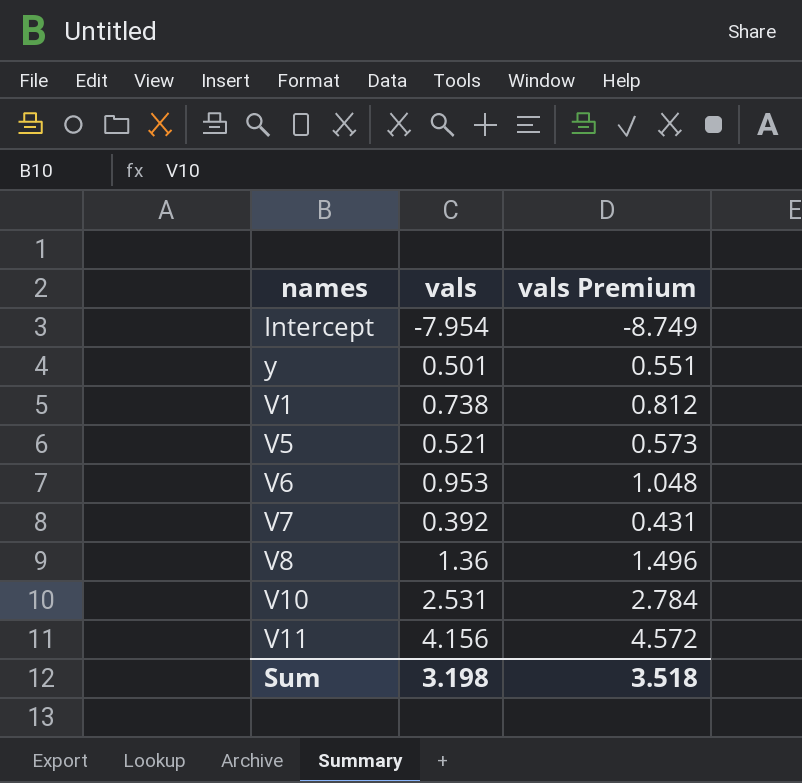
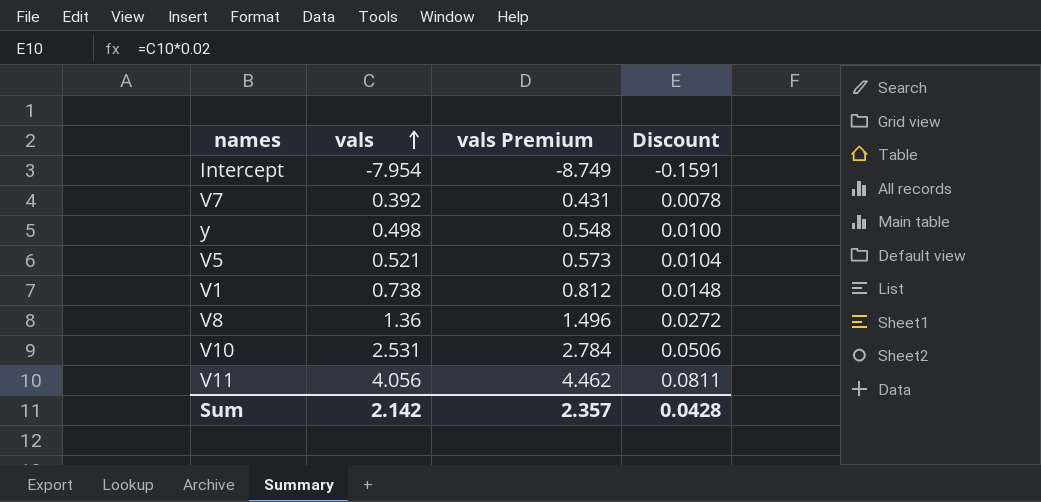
row order: none -> vals ascending
column Discount | formula: none -> [vals] * 0.02
row V6: 0.953 | 1.048 -> none
y | vals: 0.501 -> 0.498
y | vals Premium: 0.551 -> 0.548
V11 | vals: 4.156 -> 4.056
V11 | vals Premium: 4.572 -> 4.462
Sum | vals: 3.198 -> 2.142
Sum | vals Premium: 3.518 -> 2.357

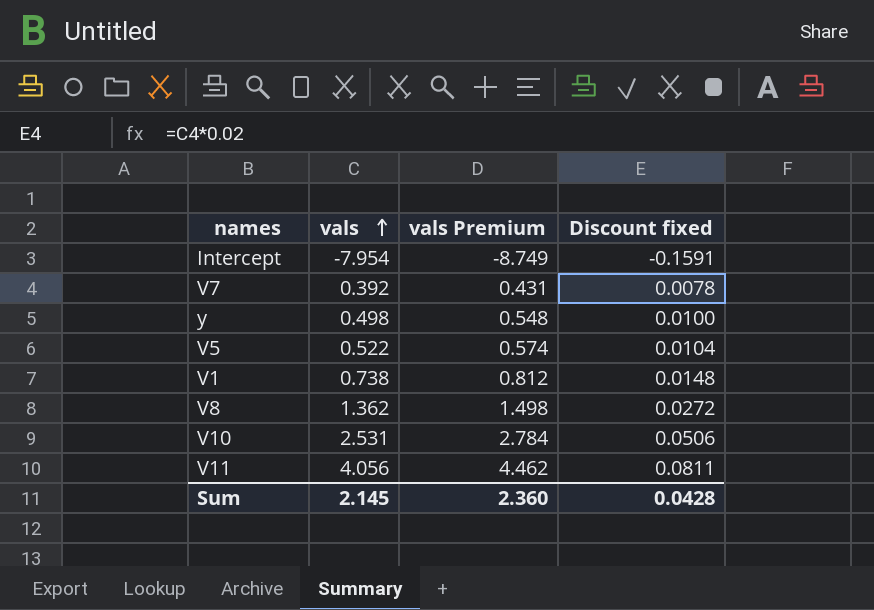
column name: Discount -> Discount fixed
V5 | vals: 0.521 -> 0.522
V5 | vals Premium: 0.573 -> 0.574
V8 | vals: 1.36 -> 1.362
V8 | vals Premium: 1.496 -> 1.498
Sum | vals: 2.142 -> 2.145
Sum | vals Premium: 2.357 -> 2.360

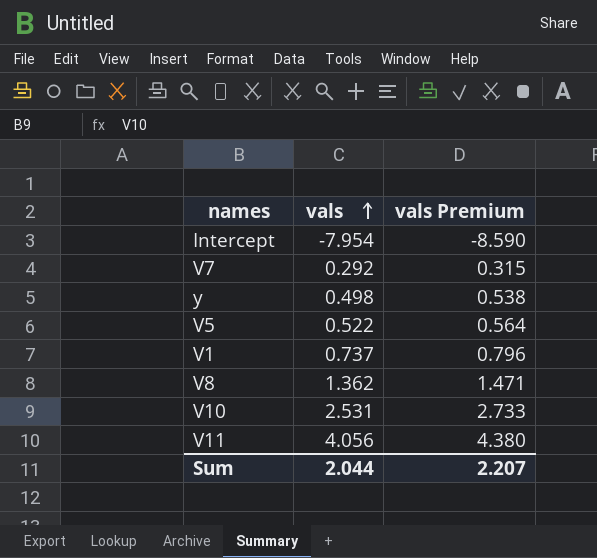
column Discount fixed | formula: [vals] * 0.02 -> none
column vals Premium | formula: [vals] * 1.1 -> [vals] * 1.08
V7 | vals: 0.392 -> 0.292
V1 | vals: 0.738 -> 0.737
Sum | vals: 2.145 -> 2.044
Sum | vals Premium: 2.360 -> 2.207

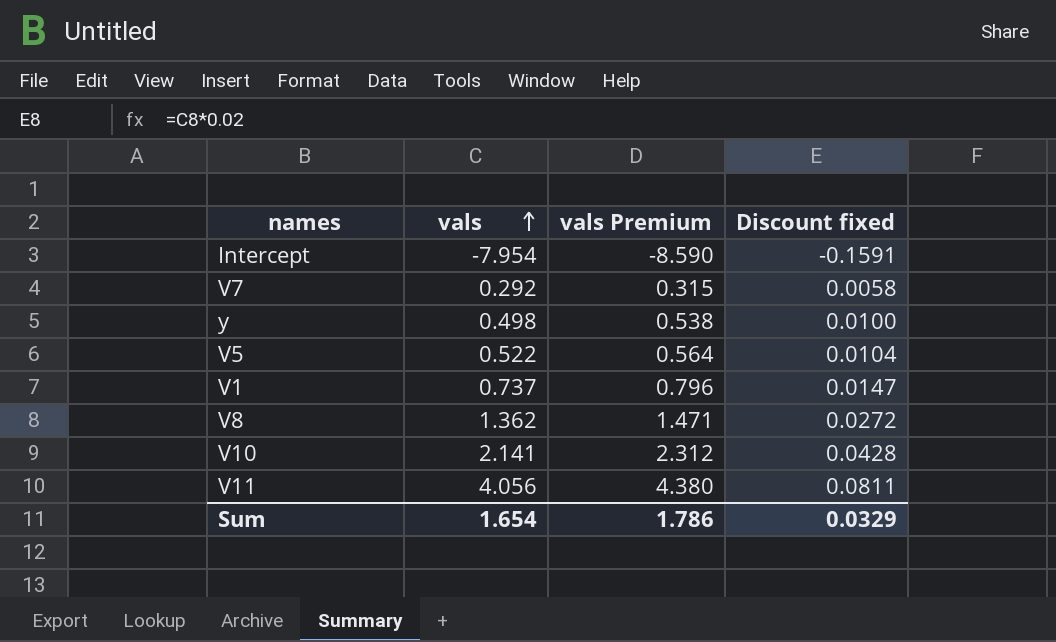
column Discount fixed | formula: none -> [vals] * 0.02
V10 | vals: 2.531 -> 2.141
V10 | vals Premium: 2.733 -> 2.312
Sum | vals: 2.044 -> 1.654
Sum | vals Premium: 2.207 -> 1.786

